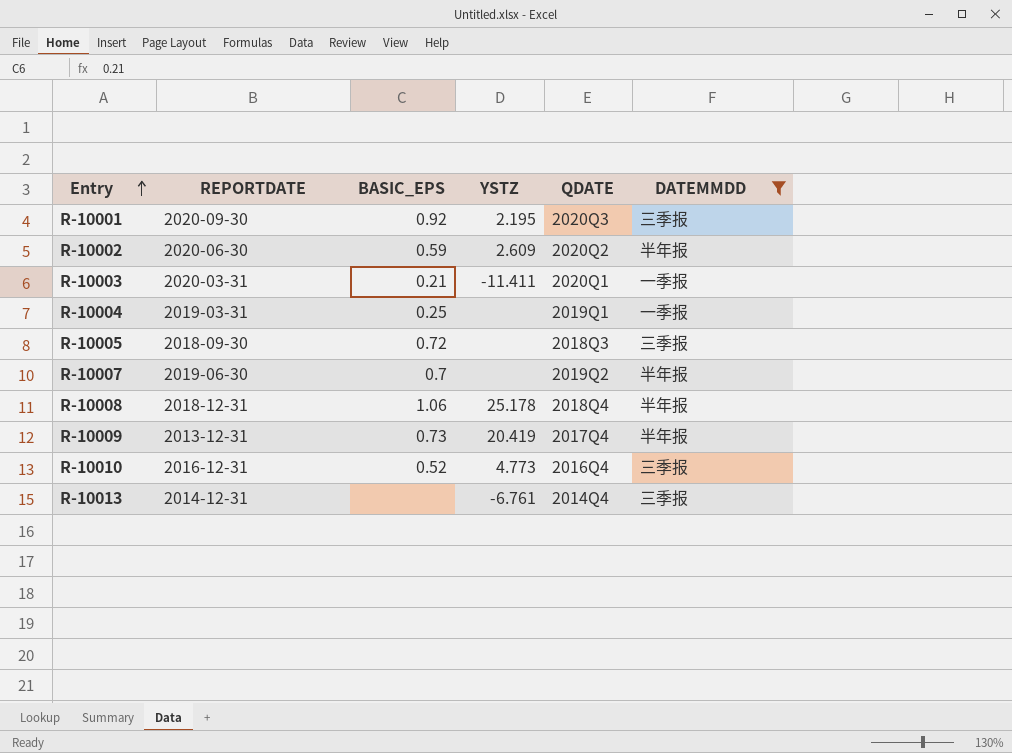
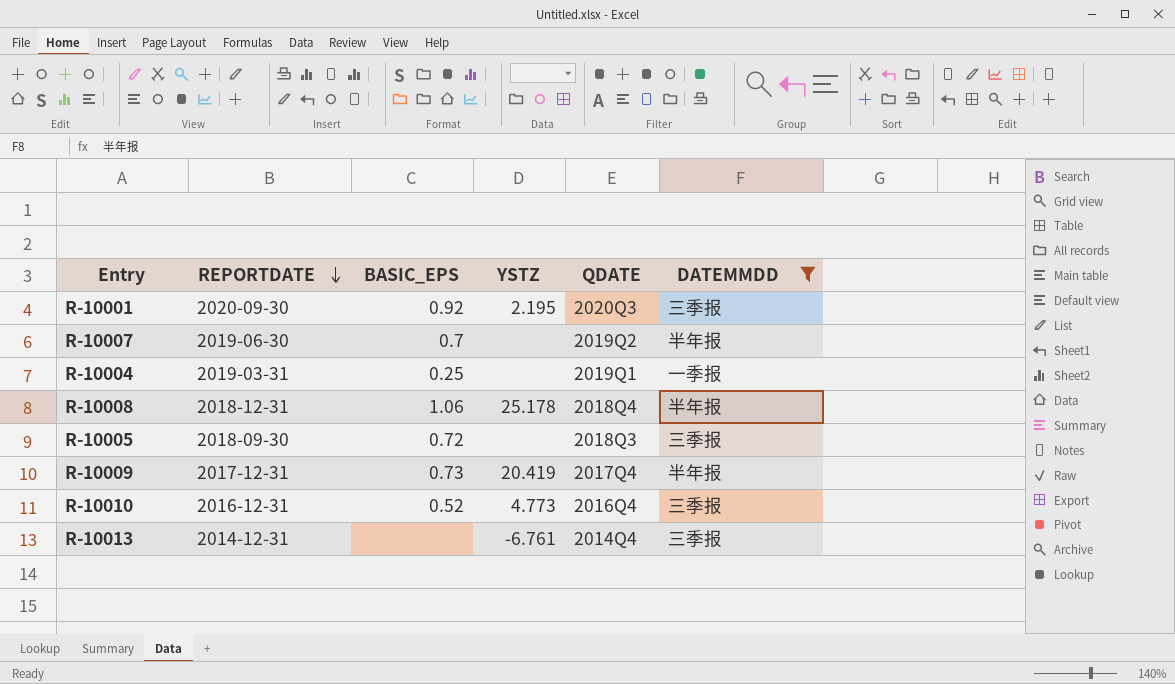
row order: Entry ascending -> REPORTDATE descending
row R-10002: 2020-06-30 | 0.59 | 2.609 | 2020Q2 | 半年报 -> none
row R-10003: 2020-03-31 | 0.21 | -11.411 | 2020Q1 | 一季报 -> none
R-10009 | REPORTDATE: 2013-12-31 -> 2017-12-31

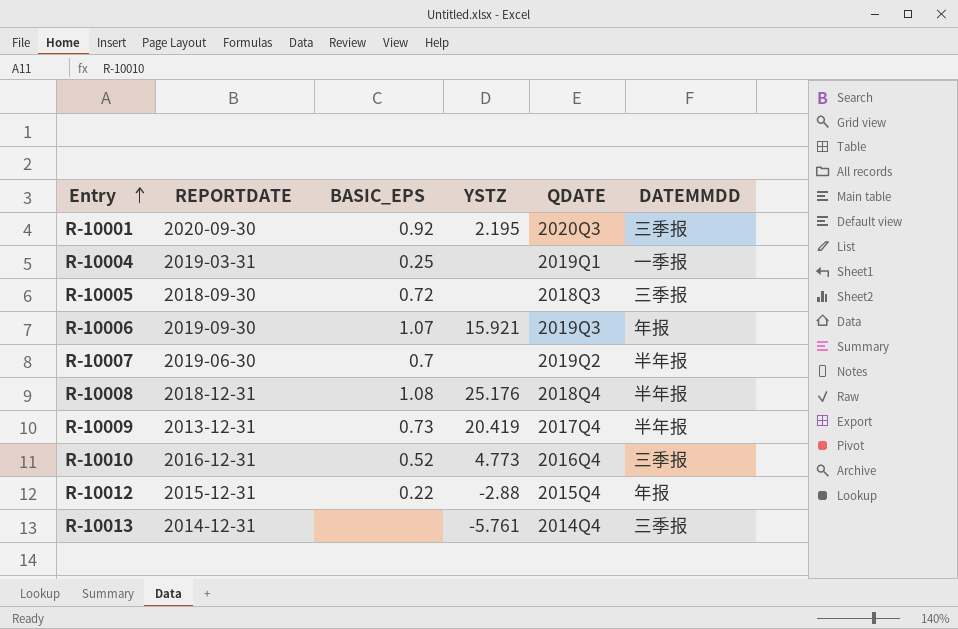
filter: DATEMMDD != 年报 -> none
row order: REPORTDATE descending -> Entry ascending
R-10008 | BASIC_EPS: 1.06 -> 1.08
R-10008 | YSTZ: 25.178 -> 25.176
R-10009 | REPORTDATE: 2017-12-31 -> 2013-12-31
R-10013 | YSTZ: -6.761 -> -5.761

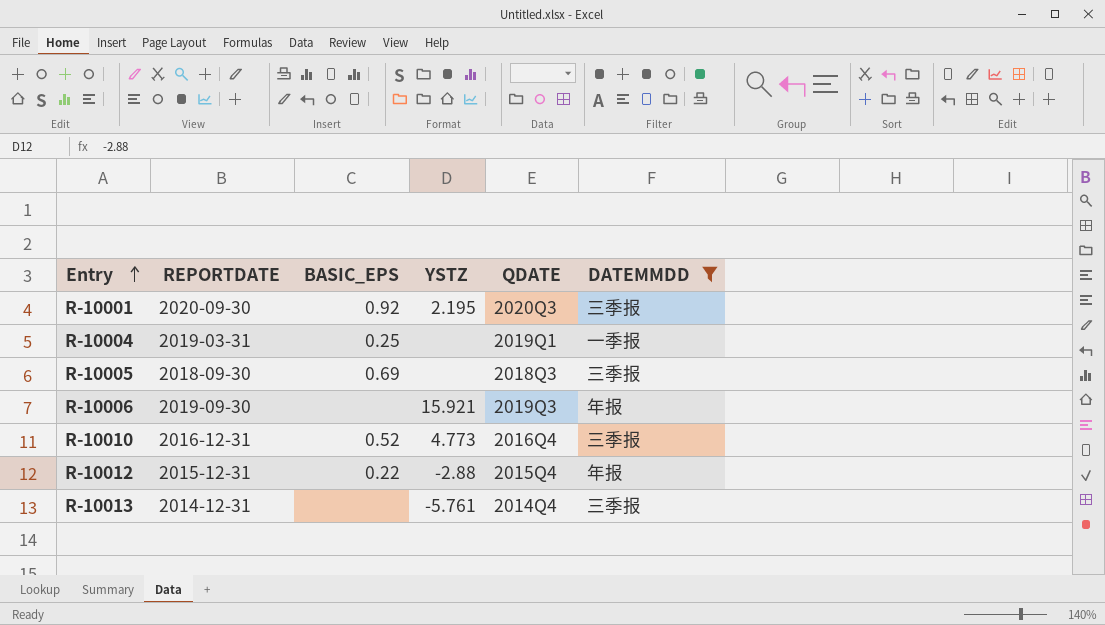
filter: none -> DATEMMDD != 半年报
R-10005 | BASIC_EPS: 0.72 -> 0.69
R-10006 | BASIC_EPS: 1.07 -> none

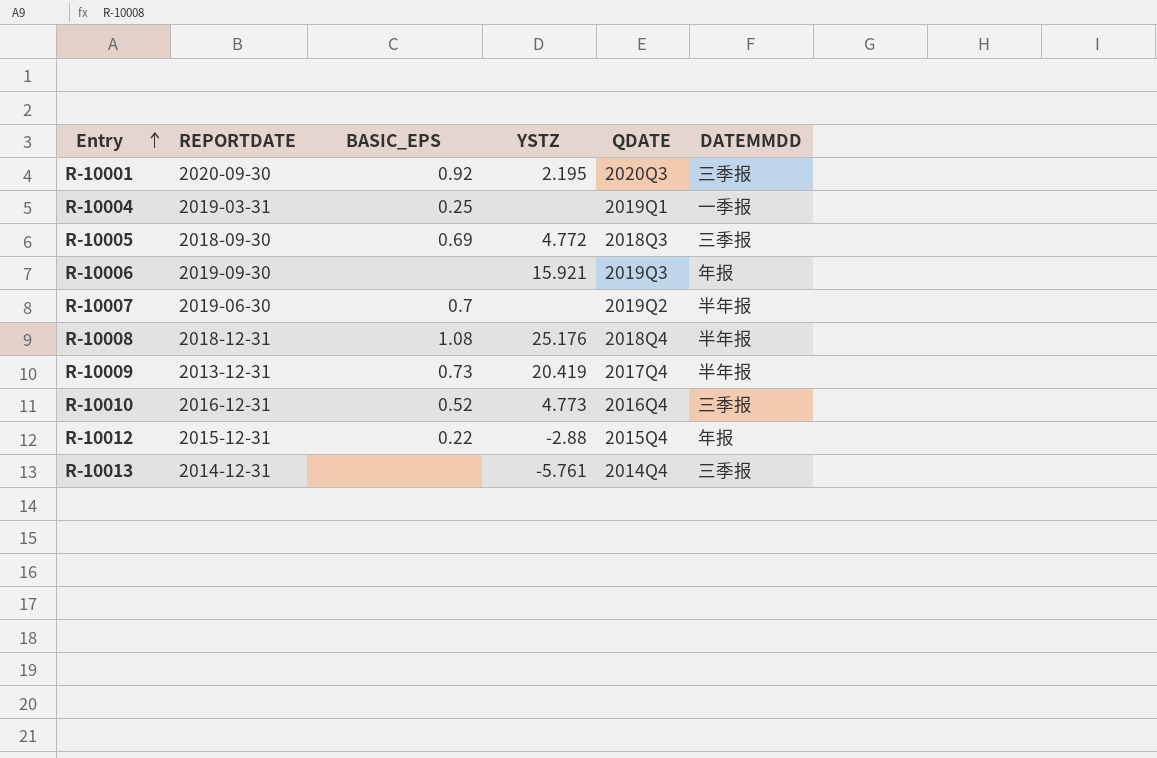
filter: DATEMMDD != 半年报 -> none
R-10005 | YSTZ: none -> 4.772

